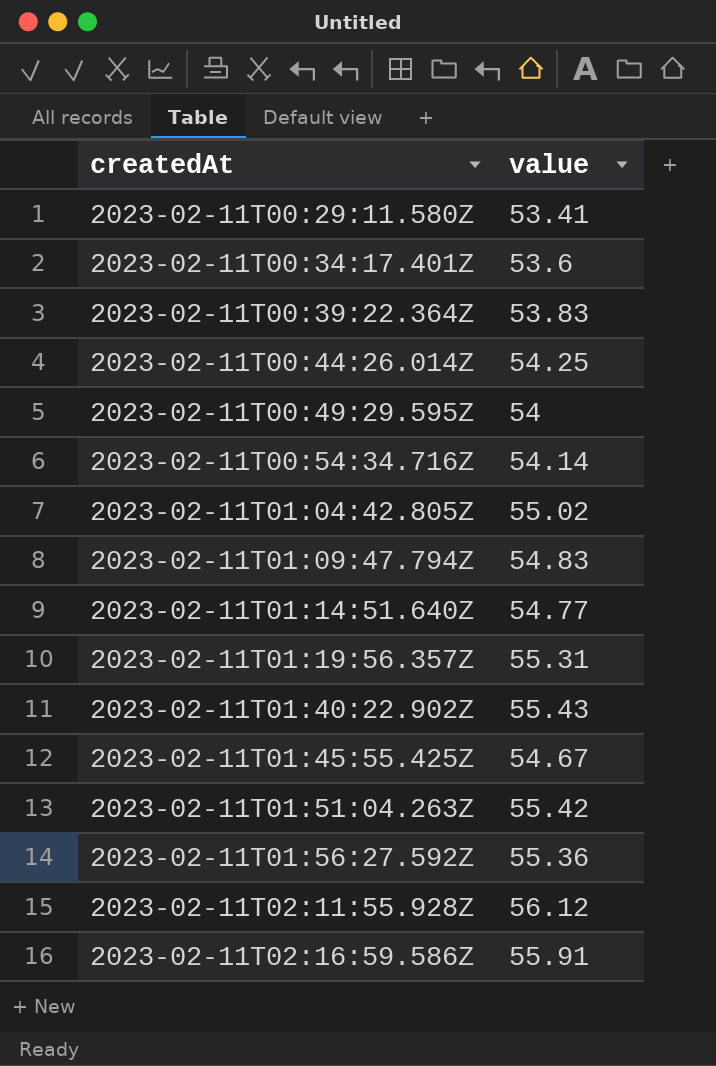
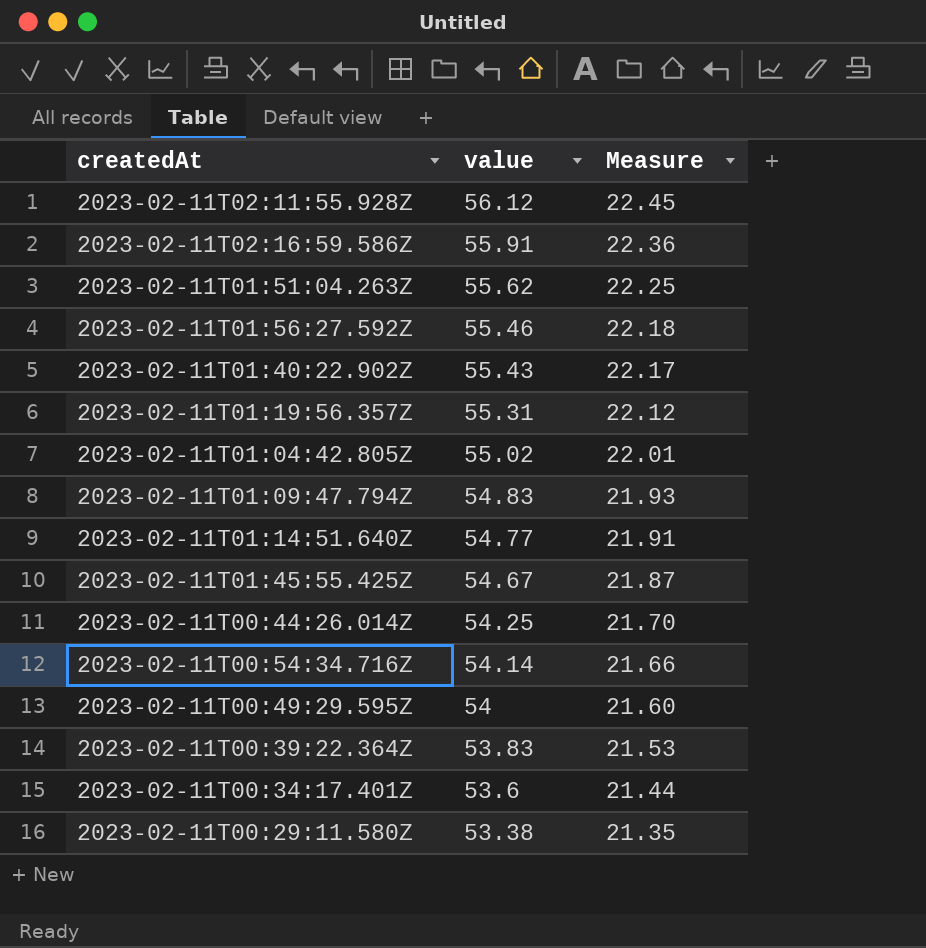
row order: createdAt ascending -> value descending
column Measure | formula: none -> [value] * 0.4
2023-02-11T01:51:04.263Z | value: 55.42 -> 55.62
2023-02-11T01:56:27.592Z | value: 55.36 -> 55.46
2023-02-11T00:29:11.580Z | value: 53.41 -> 53.38

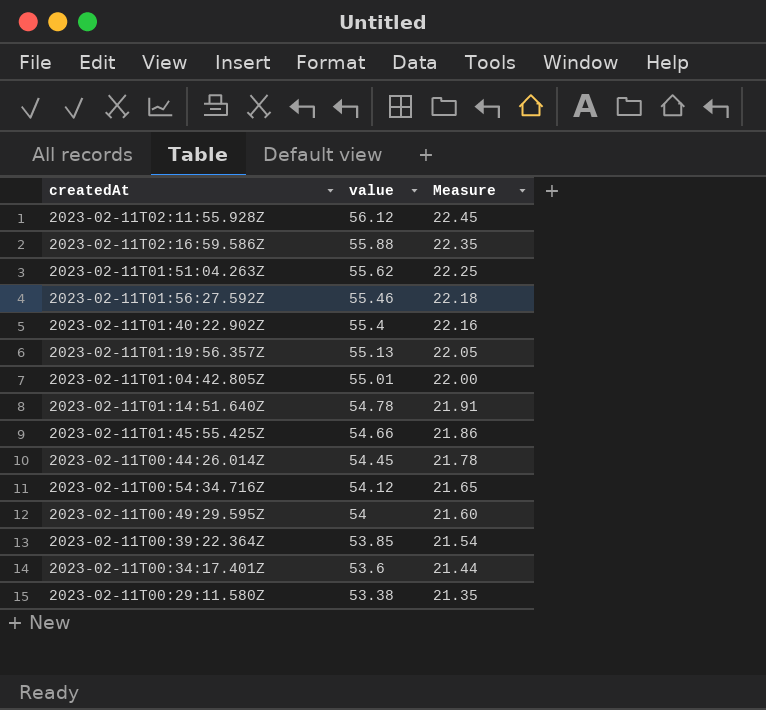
row 2023-02-11T01:09:47.794Z: 54.83 | 21.93 -> none
2023-02-11T02:16:59.586Z | value: 55.91 -> 55.88
2023-02-11T02:16:59.586Z | Measure: 22.36 -> 22.35
2023-02-11T01:40:22.902Z | value: 55.43 -> 55.4
2023-02-11T01:40:22.902Z | Measure: 22.17 -> 22.16
2023-02-11T01:19:56.357Z | value: 55.31 -> 55.13
2023-02-11T01:19:56.357Z | Measure: 22.12 -> 22.05
2023-02-11T01:04:42.805Z | value: 55.02 -> 55.01
2023-02-11T01:04:42.805Z | Measure: 22.01 -> 22.00
2023-02-11T01:14:51.640Z | value: 54.77 -> 54.78
2023-02-11T01:45:55.425Z | value: 54.67 -> 54.66
2023-02-11T01:45:55.425Z | Measure: 21.87 -> 21.86
2023-02-11T00:44:26.014Z | value: 54.25 -> 54.45
2023-02-11T00:44:26.014Z | Measure: 21.70 -> 21.78
2023-02-11T00:54:34.716Z | value: 54.14 -> 54.12
2023-02-11T00:54:34.716Z | Measure: 21.66 -> 21.65
2023-02-11T00:39:22.364Z | value: 53.83 -> 53.85
2023-02-11T00:39:22.364Z | Measure: 21.53 -> 21.54

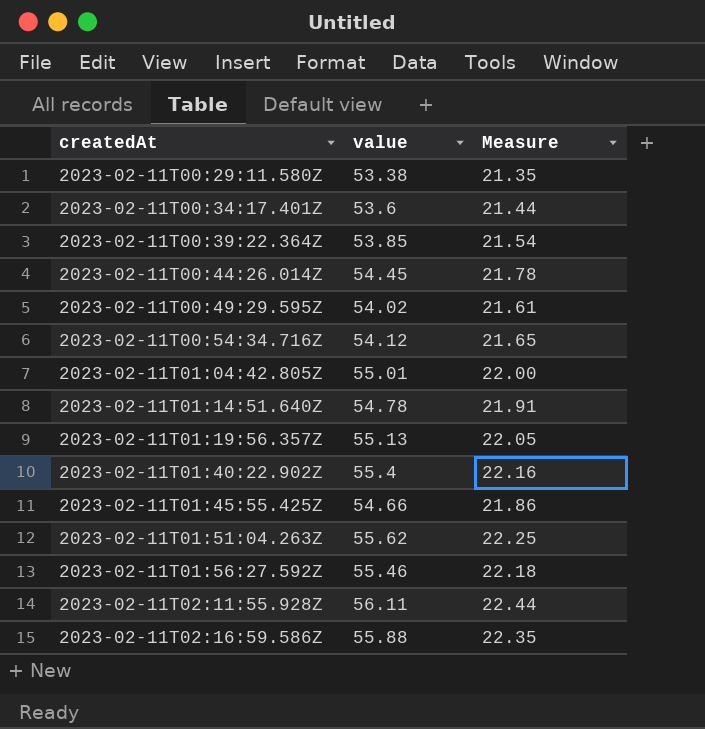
row order: value descending -> createdAt ascending
2023-02-11T00:49:29.595Z | value: 54 -> 54.02
2023-02-11T00:49:29.595Z | Measure: 21.60 -> 21.61
2023-02-11T02:11:55.928Z | value: 56.12 -> 56.11
2023-02-11T02:11:55.928Z | Measure: 22.45 -> 22.44

